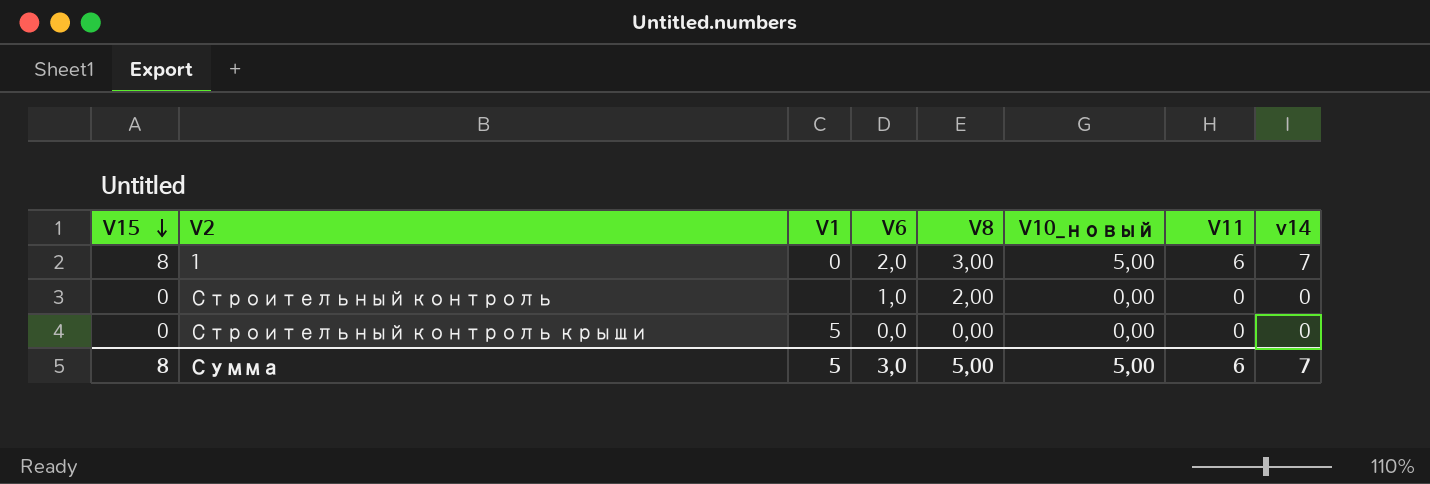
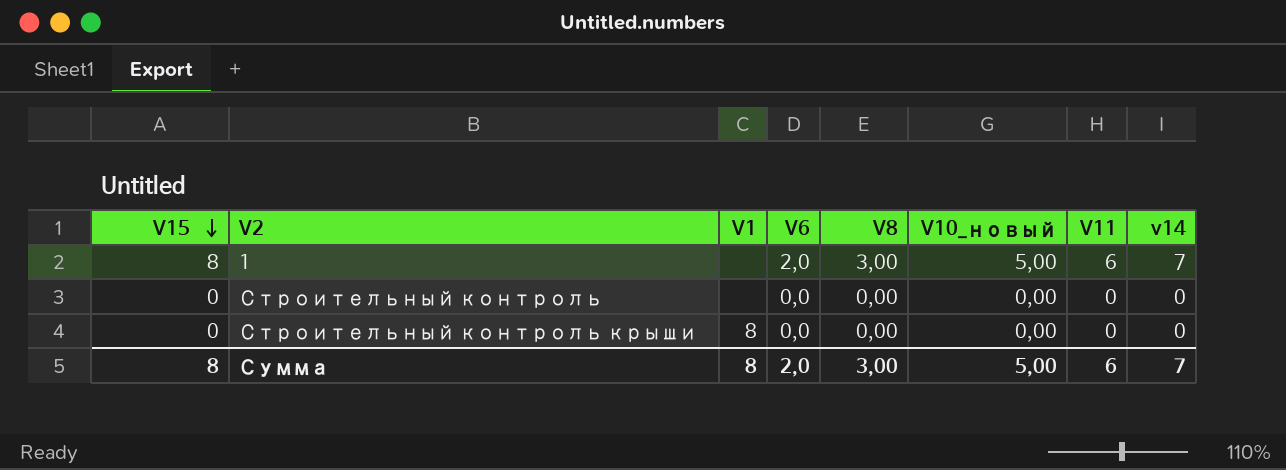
1 | V1: 0 -> none
Строительный контроль | V6: 1,0 -> 0,0
Строительный контроль | V8: 2,00 -> 0,00
Строительный контроль крыши | V1: 5 -> 8
Сумма | V1: 5 -> 8
Сумма | V6: 3,0 -> 2,0
Сумма | V8: 5,00 -> 3,00

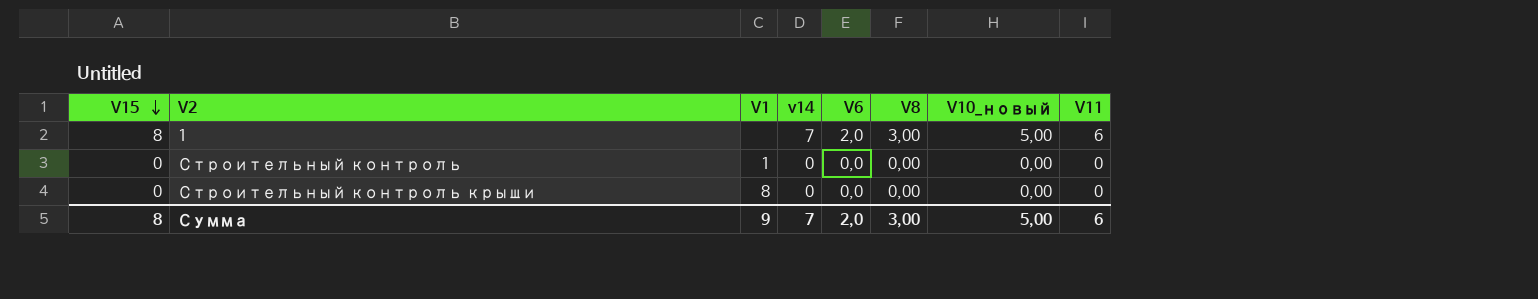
column v14 | position: 8 -> 4
Строительный контроль | V1: none -> 1
Сумма | V1: 8 -> 9

